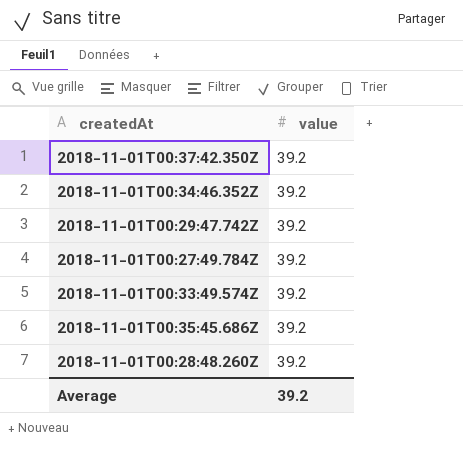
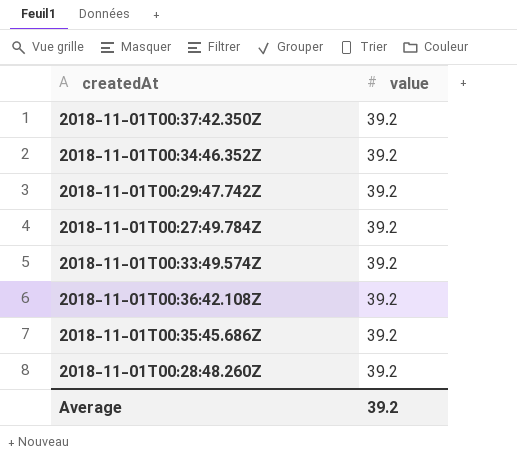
row 2018-11-01T00:36:42.108Z: none -> 39.2

